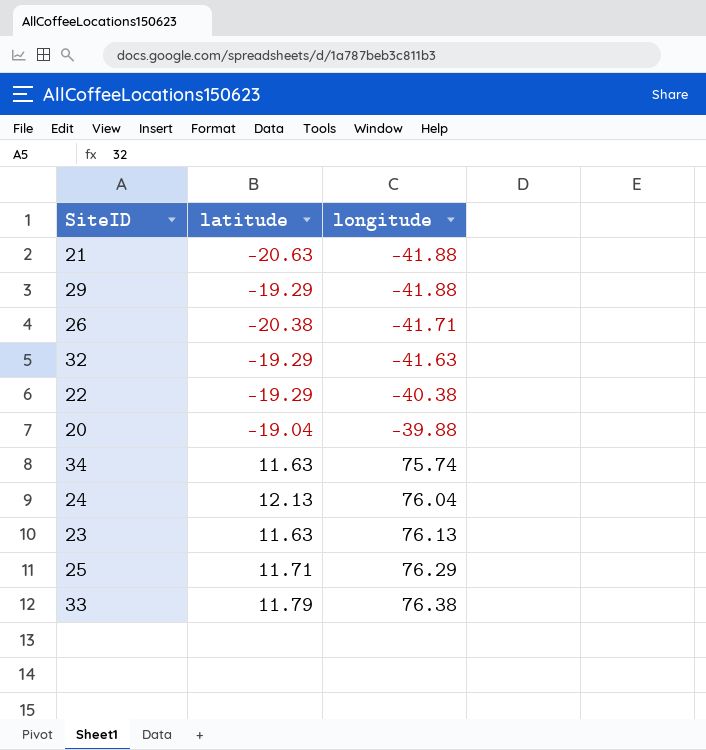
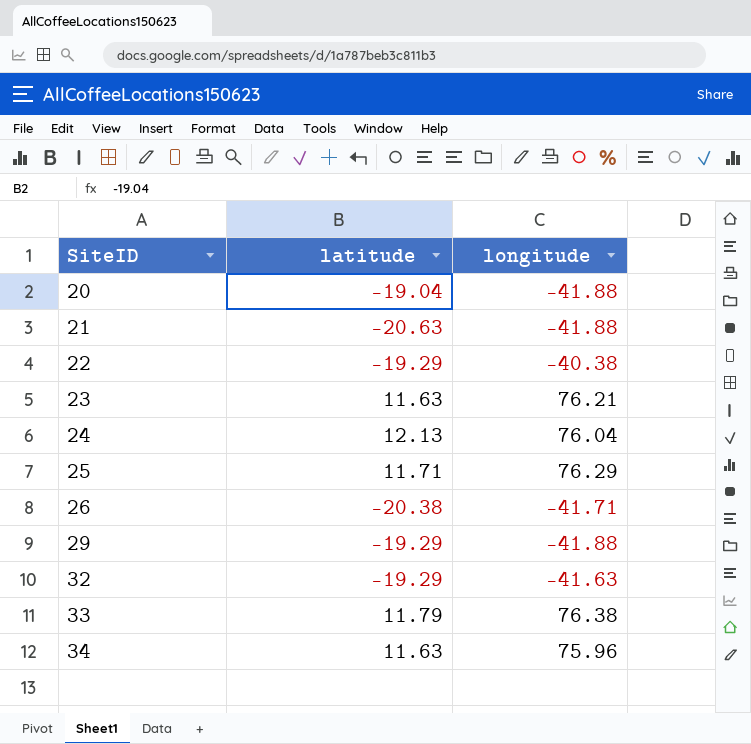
row order: longitude ascending -> SiteID ascending
20 | longitude: -39.88 -> -41.88
23 | longitude: 76.13 -> 76.21
34 | longitude: 75.74 -> 75.96

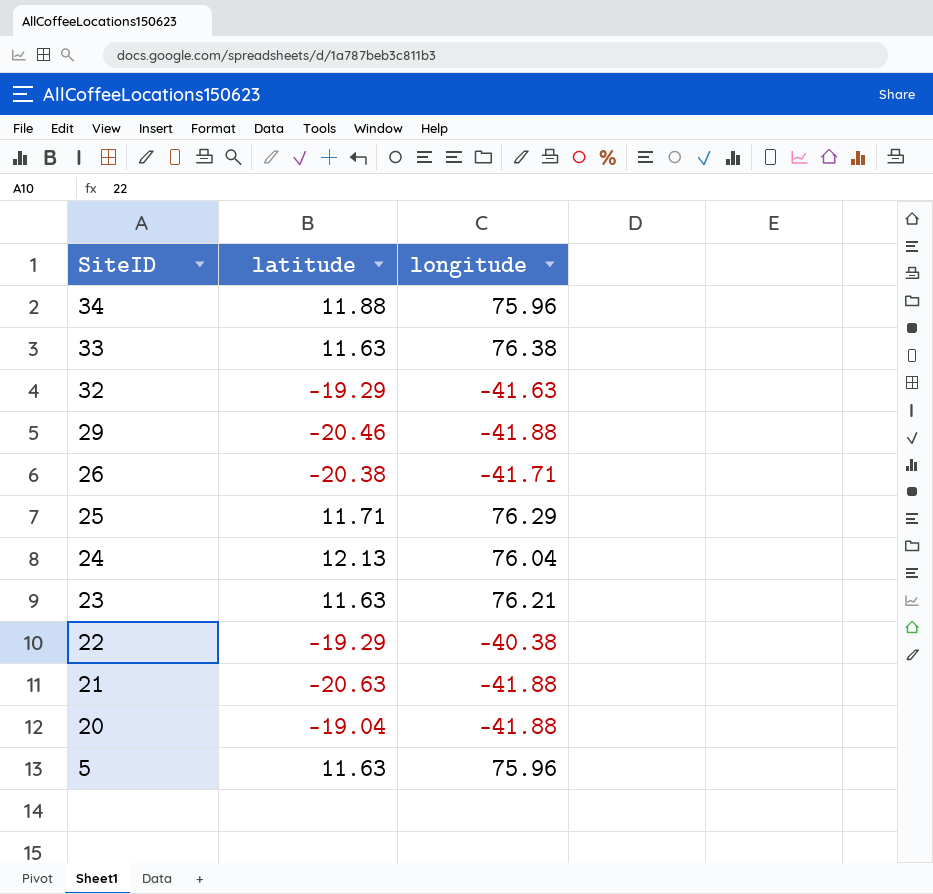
row order: SiteID ascending -> SiteID descending
34 | latitude: 11.63 -> 11.88
33 | latitude: 11.79 -> 11.63
29 | latitude: -19.29 -> -20.46
row 5: none -> 11.63 | 75.96

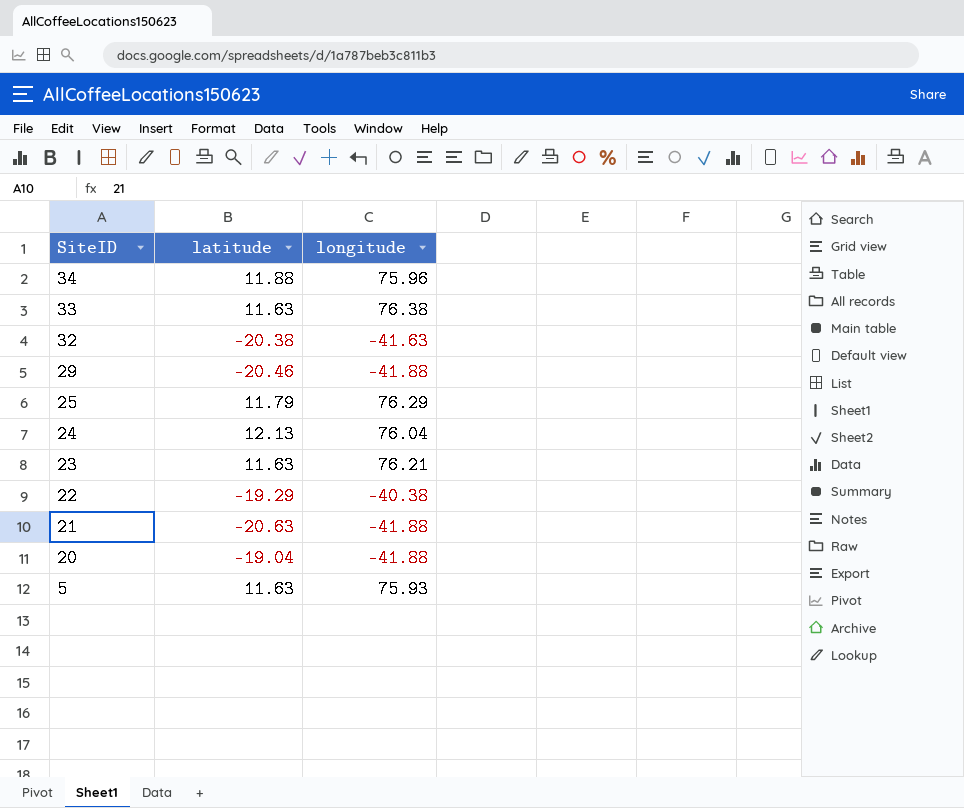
row 26: -20.38 | -41.71 -> none
32 | latitude: -19.29 -> -20.38
25 | latitude: 11.71 -> 11.79
5 | longitude: 75.96 -> 75.93

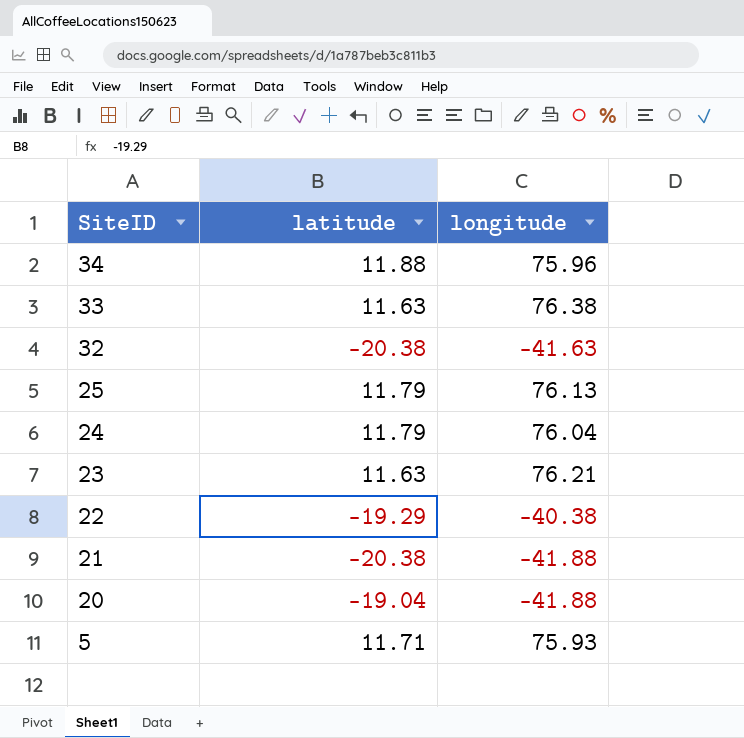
row 29: -20.46 | -41.88 -> none
25 | longitude: 76.29 -> 76.13
24 | latitude: 12.13 -> 11.79
21 | latitude: -20.63 -> -20.38
5 | latitude: 11.63 -> 11.71

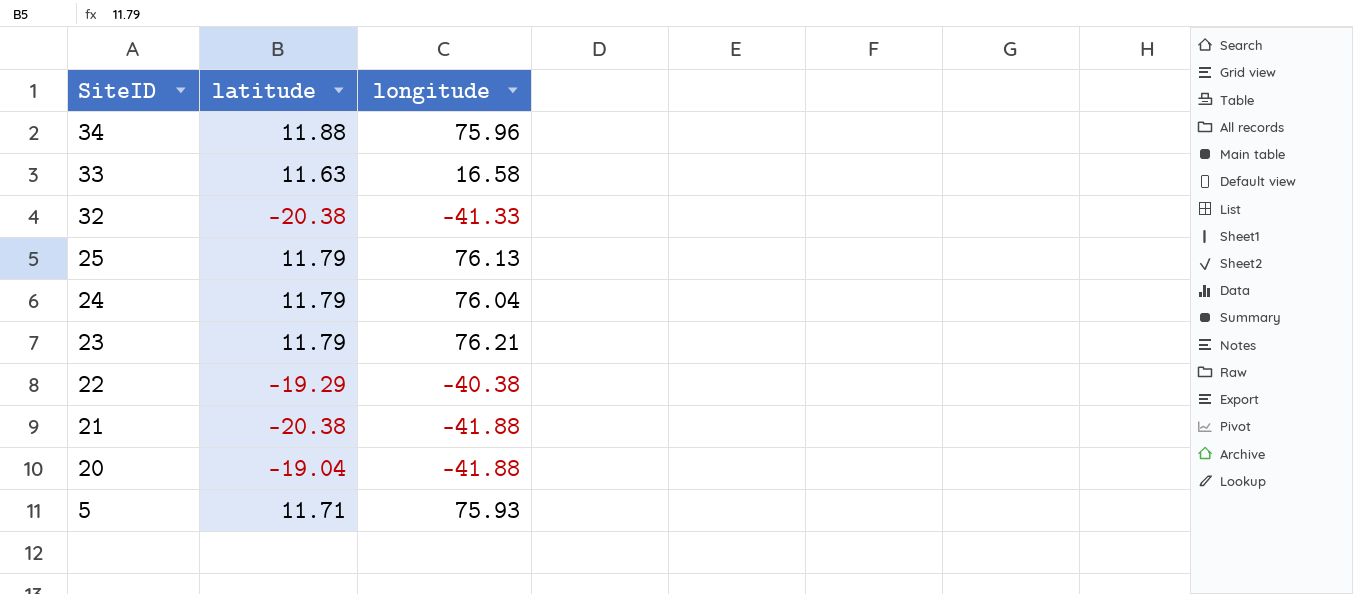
33 | longitude: 76.38 -> 16.58
32 | longitude: -41.63 -> -41.33
23 | latitude: 11.63 -> 11.79

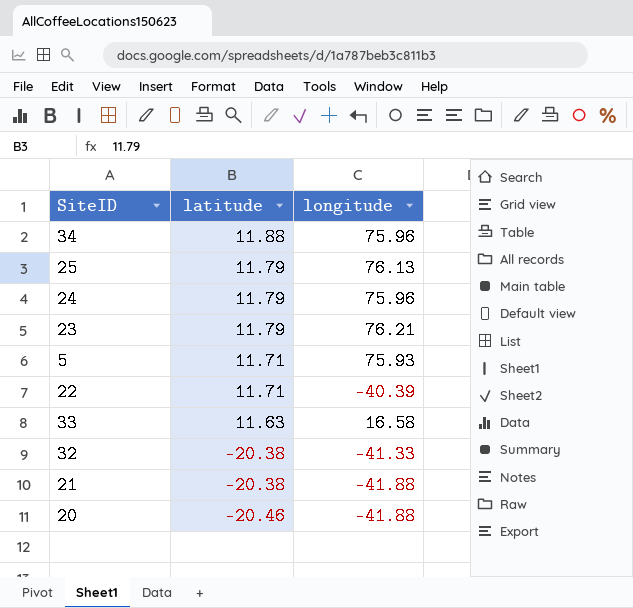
row order: SiteID descending -> latitude descending
24 | longitude: 76.04 -> 75.96
22 | latitude: -19.29 -> 11.71
22 | longitude: -40.38 -> -40.39
20 | latitude: -19.04 -> -20.46

